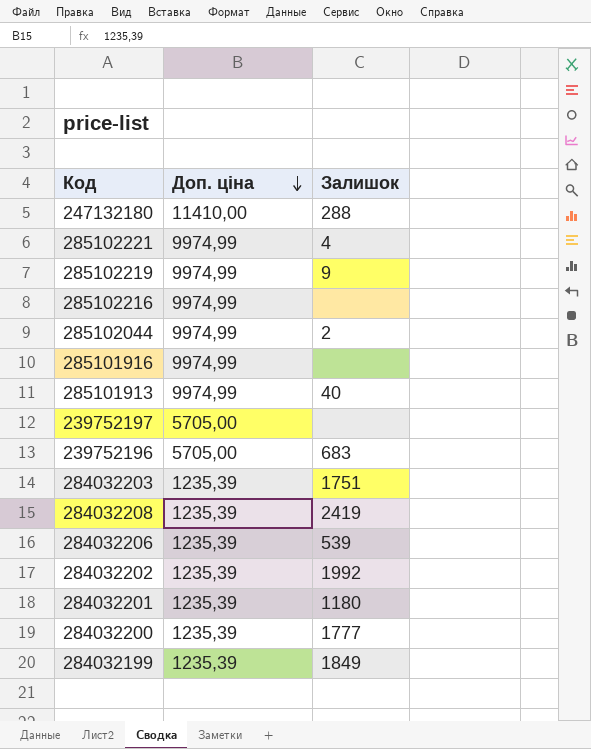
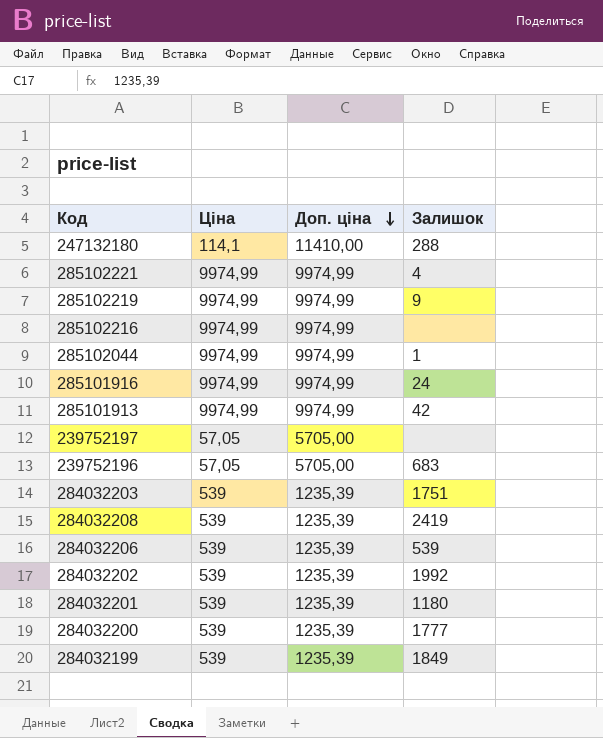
column Ціна | position: none -> 2
285102044 | Залишок: 2 -> 1
285101916 | Залишок: none -> 24
285101913 | Залишок: 40 -> 42

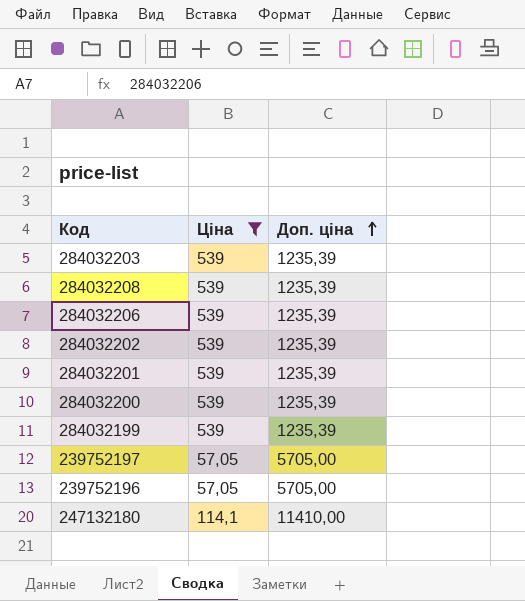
filter: none -> Ціна != 9974,99
row order: Доп. ціна descending -> Доп. ціна ascending
column Залишок | position: 4 -> none

